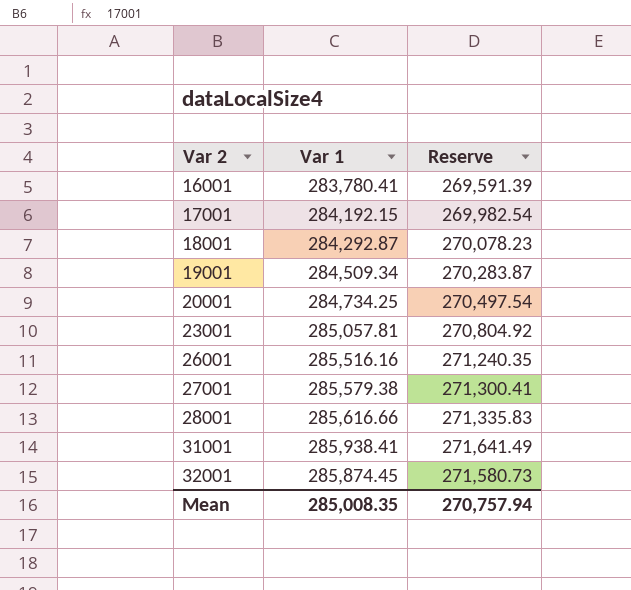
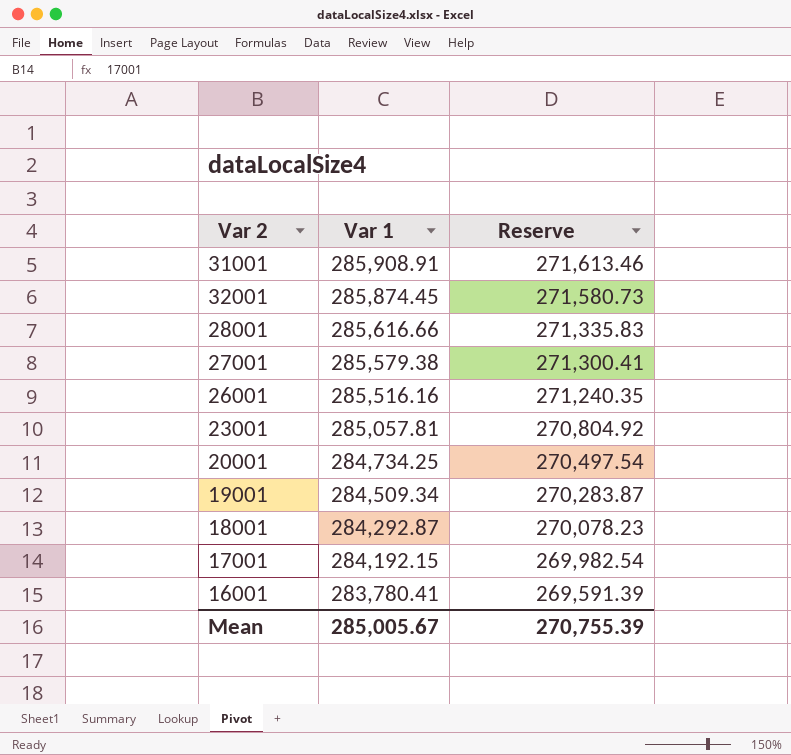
row order: Var 2 ascending -> Var 1 descending
31001 | Var 1: 285,938.41 -> 285,908.91
31001 | Reserve: 271,641.49 -> 271,613.46
Mean | Var 1: 285,008.35 -> 285,005.67
Mean | Reserve: 270,757.94 -> 270,755.39

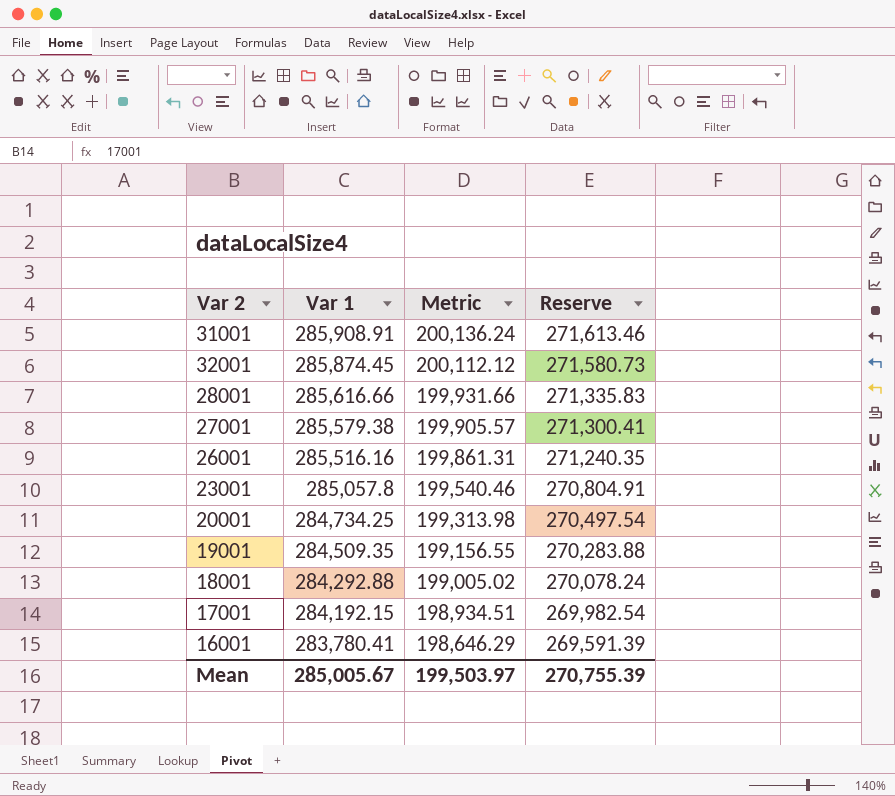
column Metric | formula: none -> [Var 1] * 0.7
23001 | Var 1: 285,057.81 -> 285,057.8
23001 | Reserve: 270,804.92 -> 270,804.91
19001 | Var 1: 284,509.34 -> 284,509.35
19001 | Reserve: 270,283.87 -> 270,283.88
18001 | Var 1: 284,292.87 -> 284,292.88
18001 | Reserve: 270,078.23 -> 270,078.24

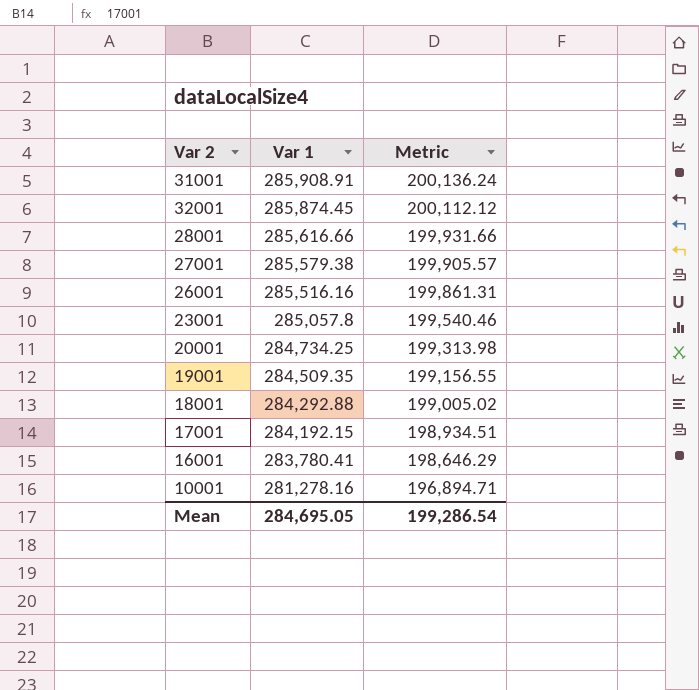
column Reserve | formula: [Var 1] * 0.95 -> none
row 10001: none -> 281,278.16 | 196,894.71
Mean | Var 1: 285,005.67 -> 284,695.05
Mean | Metric: 199,503.97 -> 199,286.54

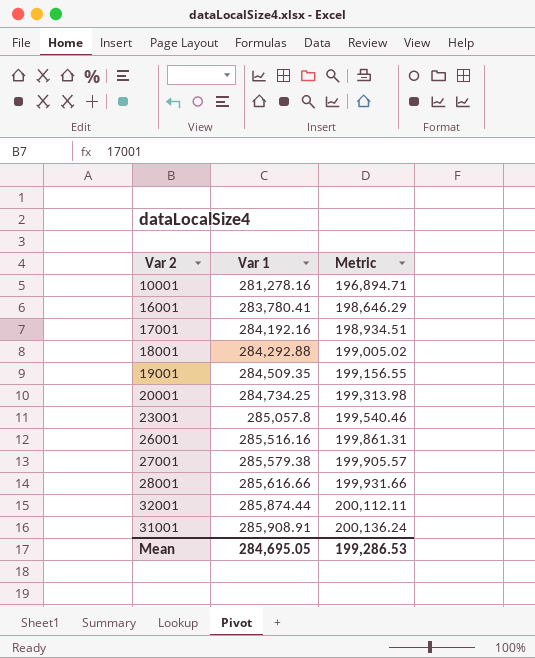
row order: Var 1 descending -> Var 1 ascending
17001 | Var 1: 284,192.15 -> 284,192.16
32001 | Var 1: 285,874.45 -> 285,874.44
32001 | Metric: 200,112.12 -> 200,112.11
Mean | Metric: 199,286.54 -> 199,286.53

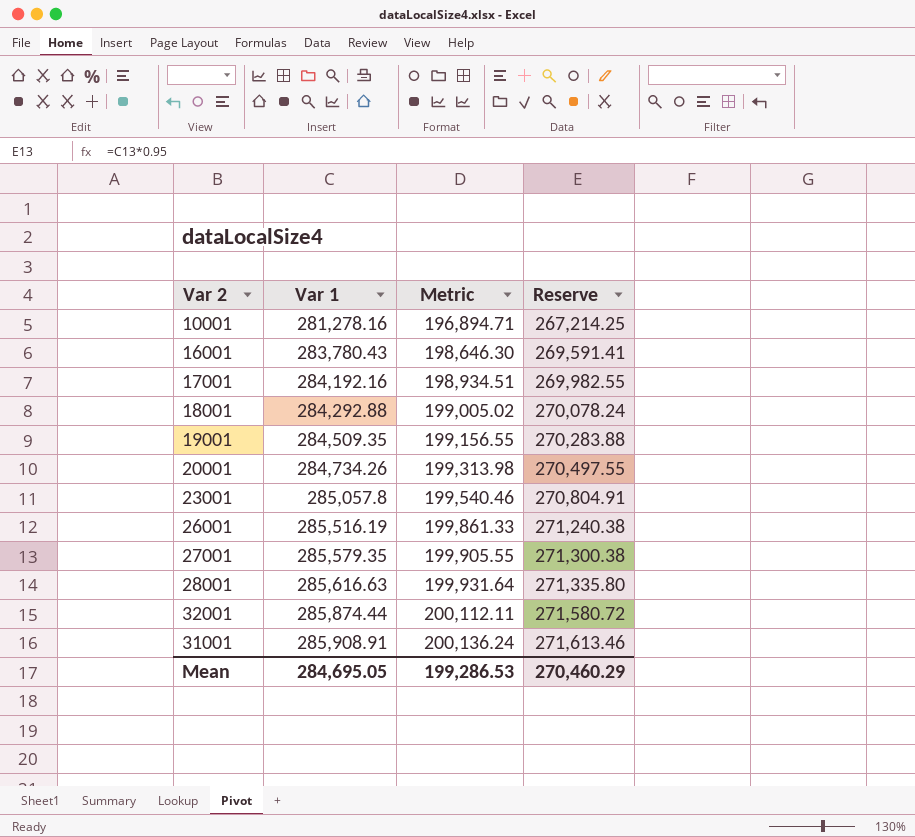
column Reserve | formula: none -> [Var 1] * 0.95
16001 | Var 1: 283,780.41 -> 283,780.43
16001 | Metric: 198,646.29 -> 198,646.30
20001 | Var 1: 284,734.25 -> 284,734.26
26001 | Var 1: 285,516.16 -> 285,516.19
26001 | Metric: 199,861.31 -> 199,861.33
27001 | Var 1: 285,579.38 -> 285,579.35
27001 | Metric: 199,905.57 -> 199,905.55
28001 | Var 1: 285,616.66 -> 285,616.63
28001 | Metric: 199,931.66 -> 199,931.64

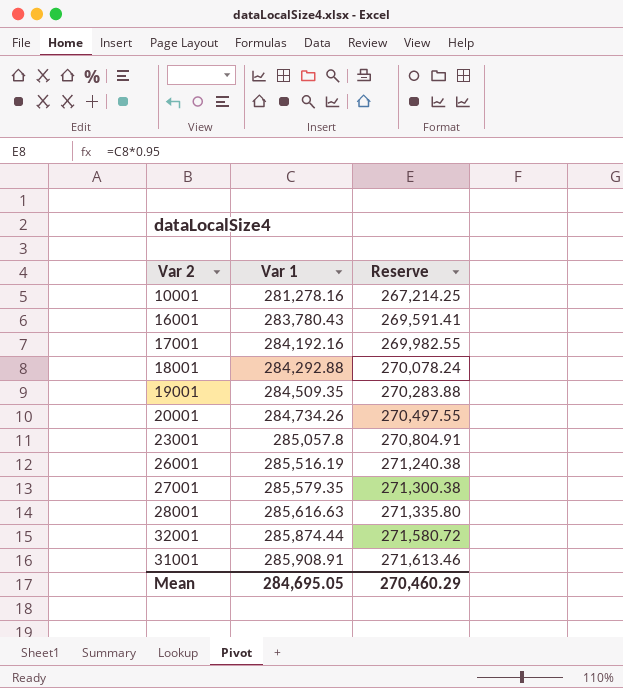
column Metric | formula: [Var 1] * 0.7 -> none

